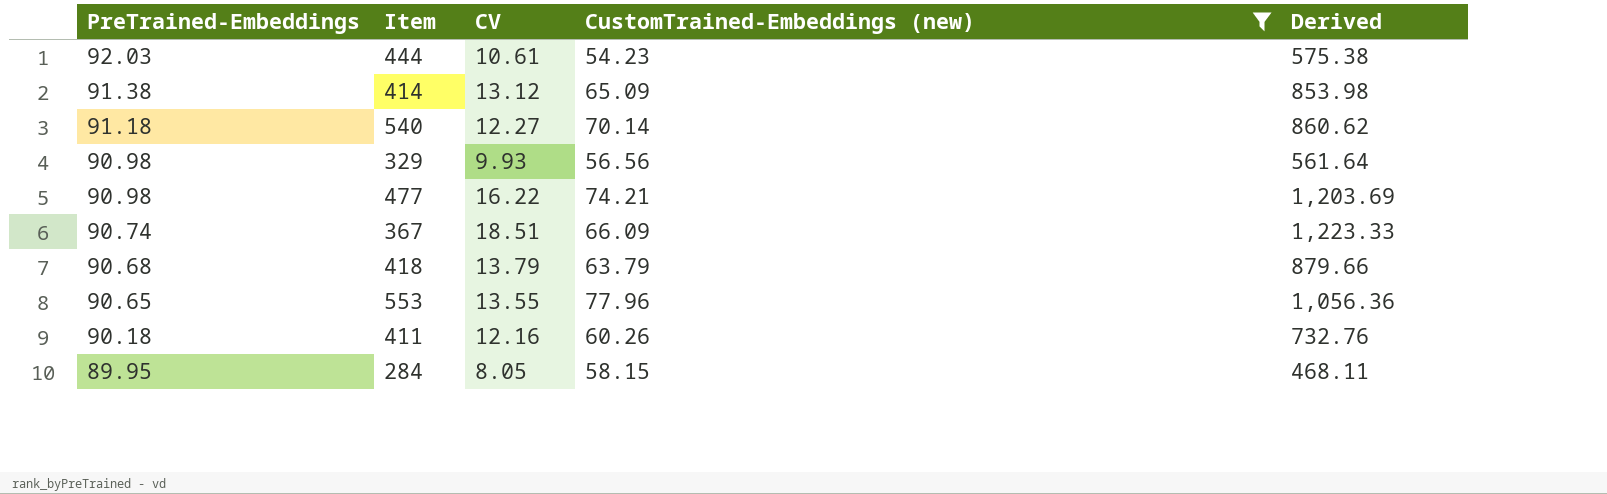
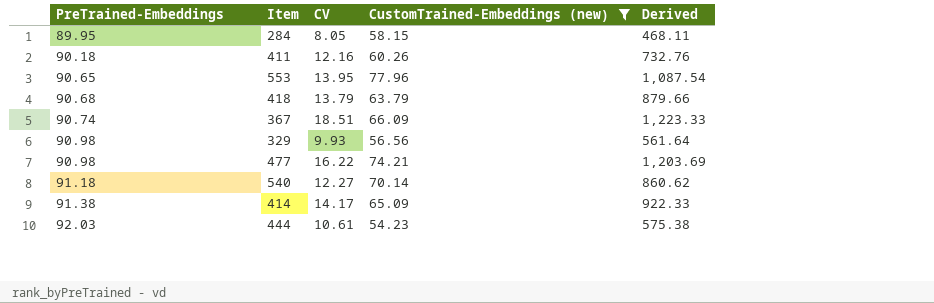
row order: PreTrained-Embeddings descending -> PreTrained-Embeddings ascending
553 | CV: 13.55 -> 13.95
553 | Derived: 1,056.36 -> 1,087.54
414 | CV: 13.12 -> 14.17
414 | Derived: 853.98 -> 922.33

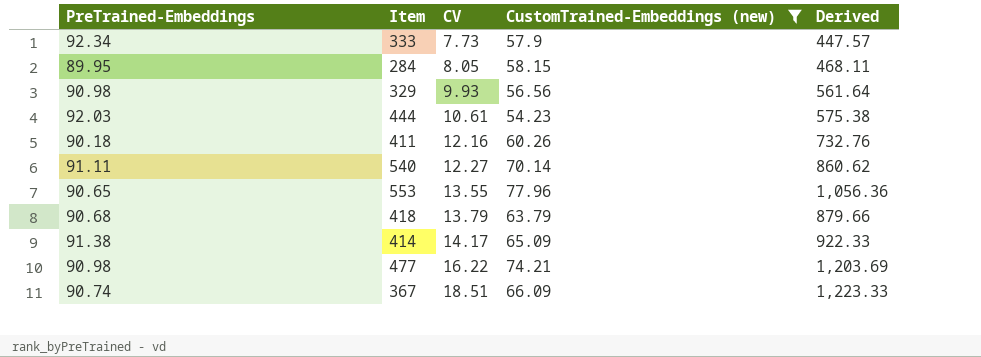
row order: PreTrained-Embeddings ascending -> CV ascending
row 333: none -> 92.34 | 7.73 | 57.9 | 447.57
540 | PreTrained-Embeddings: 91.18 -> 91.11
553 | CV: 13.95 -> 13.55
553 | Derived: 1,087.54 -> 1,056.36

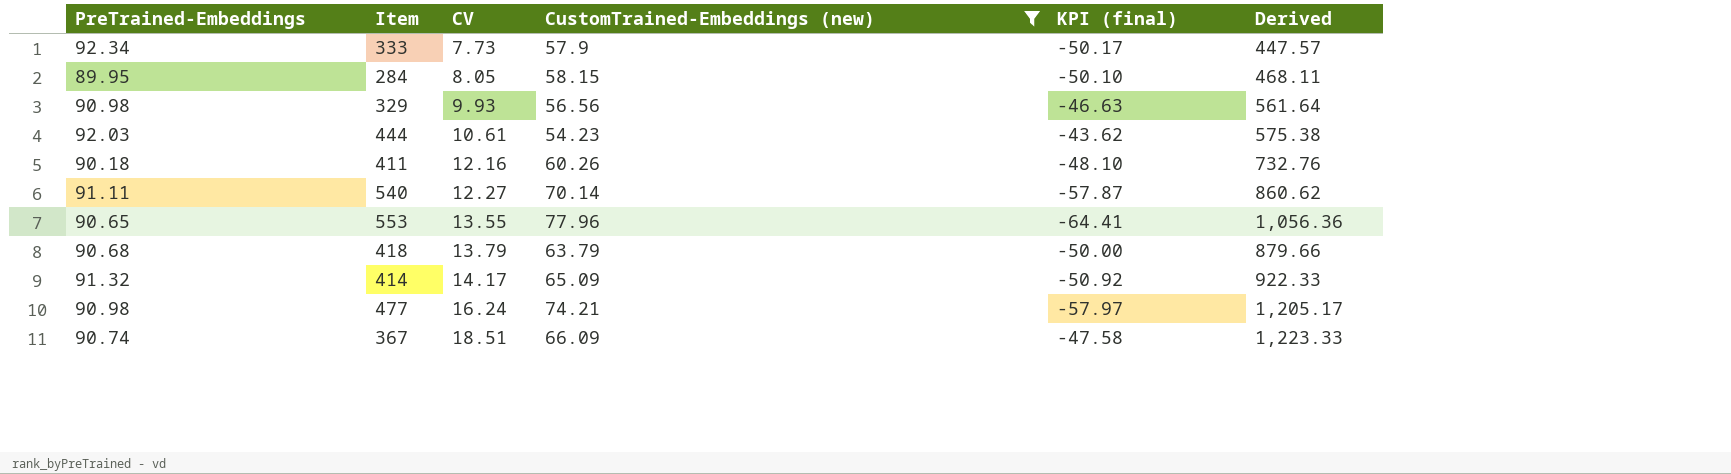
column KPI (final) | formula: none -> [CV] - [CustomTrained-Embeddings (new)]
414 | PreTrained-Embeddings: 91.38 -> 91.32
477 | CV: 16.22 -> 16.24
477 | Derived: 1,203.69 -> 1,205.17

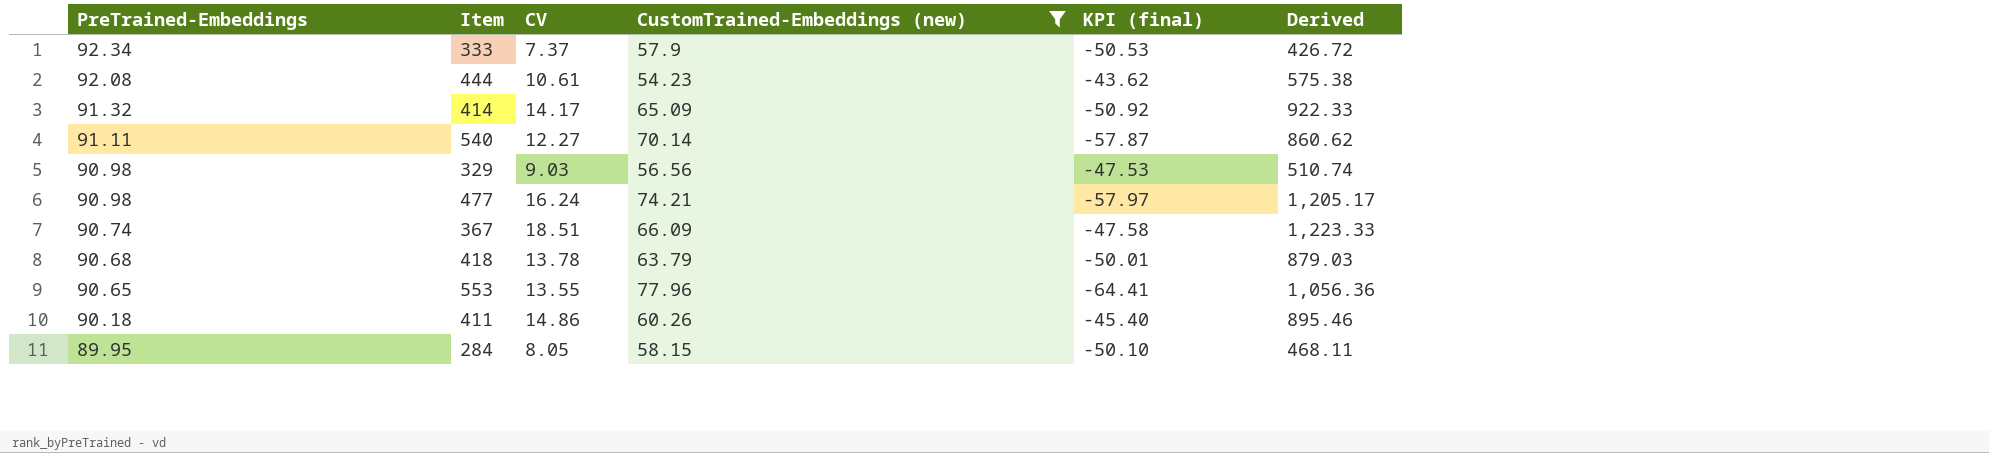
row order: CV ascending -> PreTrained-Embeddings descending
333 | CV: 7.73 -> 7.37
333 | KPI (final): -50.17 -> -50.53
333 | Derived: 447.57 -> 426.72
444 | PreTrained-Embeddings: 92.03 -> 92.08
329 | CV: 9.93 -> 9.03
329 | KPI (final): -46.63 -> -47.53
329 | Derived: 561.64 -> 510.74
418 | CV: 13.79 -> 13.78
418 | KPI (final): -50.00 -> -50.01
418 | Derived: 879.66 -> 879.03
411 | CV: 12.16 -> 14.86
411 | KPI (final): -48.10 -> -45.40
411 | Derived: 732.76 -> 895.46

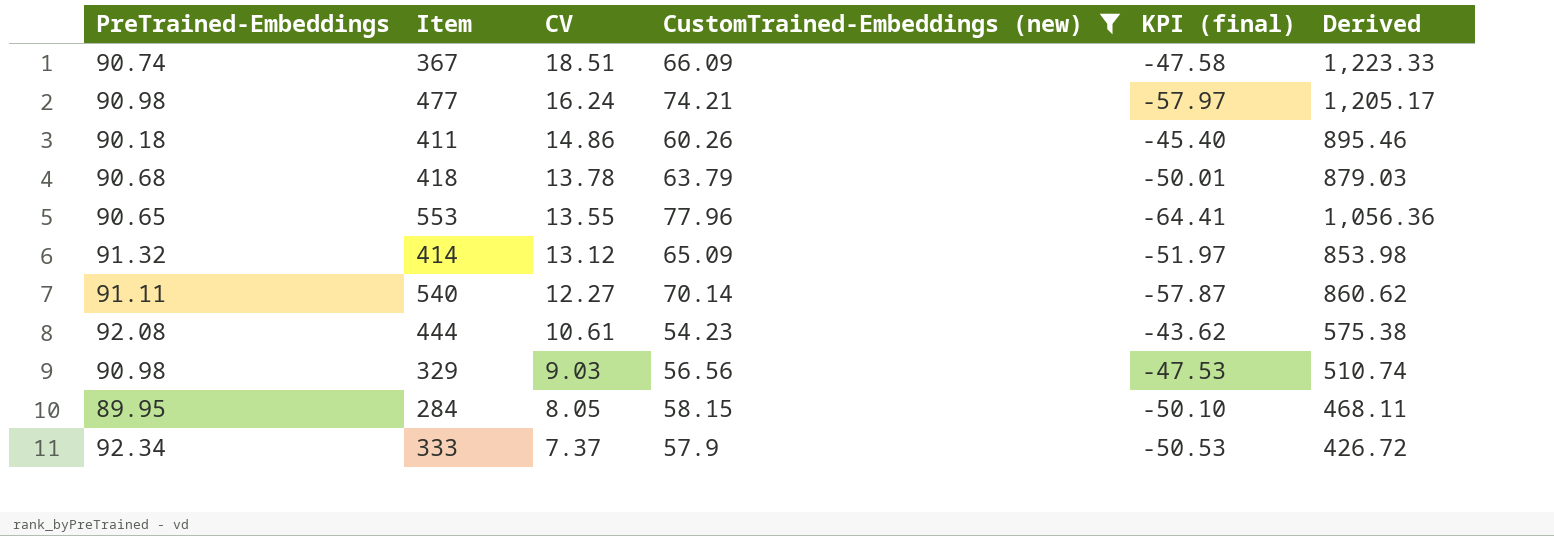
row order: PreTrained-Embeddings descending -> CV descending
414 | CV: 14.17 -> 13.12
414 | KPI (final): -50.92 -> -51.97
414 | Derived: 922.33 -> 853.98

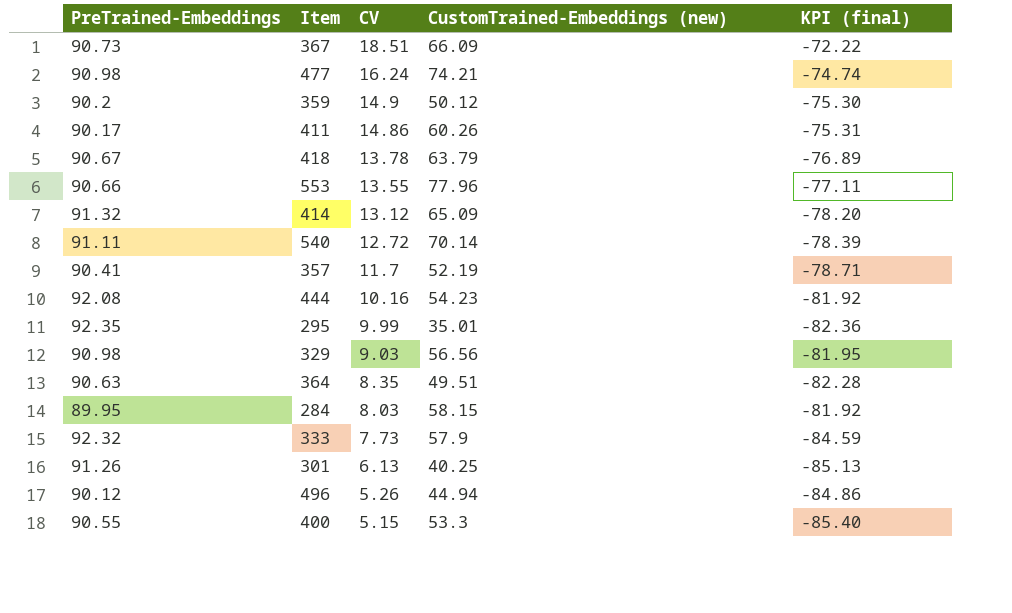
filter: CustomTrained-Embeddings (new) >= 54.23 -> none
column Derived | formula: [CV] * [CustomTrained-Embeddings (new)] -> none
column KPI (final) | formula: [CV] - [CustomTrained-Embeddings (new)] -> [CV] - [PreTrained-Embeddings]
367 | PreTrained-Embeddings: 90.74 -> 90.73
411 | PreTrained-Embeddings: 90.18 -> 90.17
418 | PreTrained-Embeddings: 90.68 -> 90.67
553 | PreTrained-Embeddings: 90.65 -> 90.66
540 | CV: 12.27 -> 12.72
444 | CV: 10.61 -> 10.16
284 | CV: 8.05 -> 8.03
333 | PreTrained-Embeddings: 92.34 -> 92.32
333 | CV: 7.37 -> 7.73

